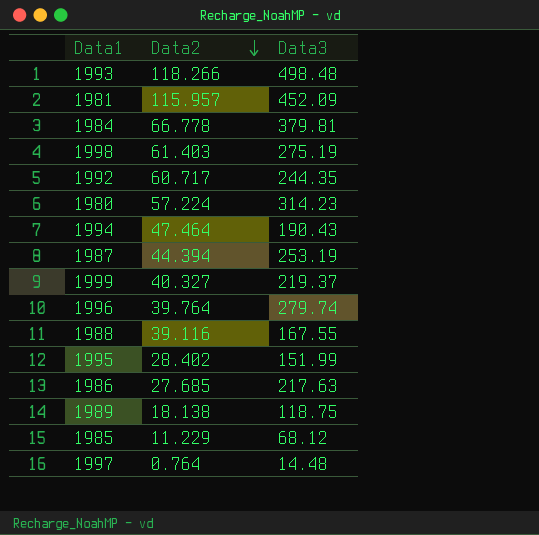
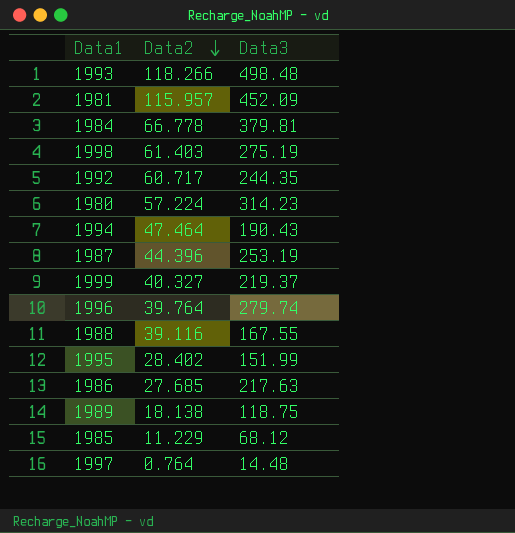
1987 | Data2: 44.394 -> 44.396

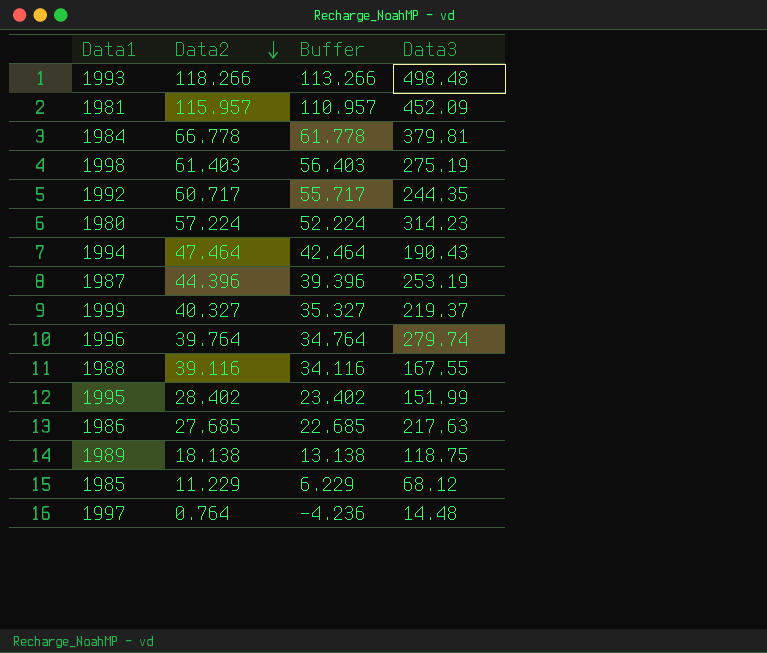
column Buffer | formula: none -> [Data2] - 5

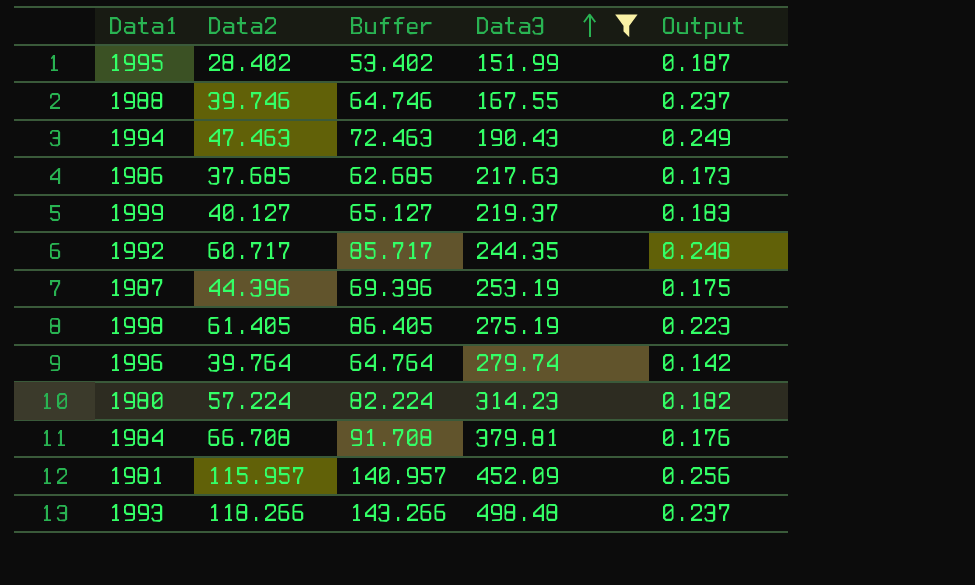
filter: none -> Data3 >= 151.99
row order: Data2 descending -> Data3 ascending
column Buffer | formula: [Data2] - 5 -> [Data2] + 25
column Output | formula: none -> [Data2] / [Data3]
1988 | Data2: 39.116 -> 39.746
1994 | Data2: 47.464 -> 47.463
1986 | Data2: 27.685 -> 37.685
1999 | Data2: 40.327 -> 40.127
1998 | Data2: 61.403 -> 61.405
1984 | Data2: 66.778 -> 66.708

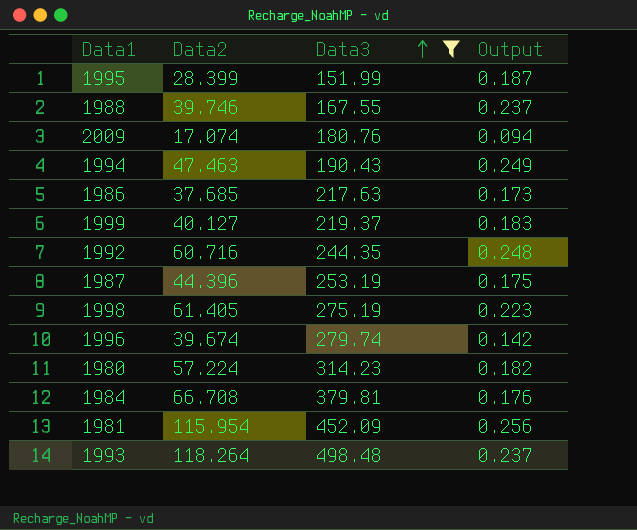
column Buffer | formula: [Data2] + 25 -> none
1995 | Data2: 28.402 -> 28.399
row 2009: none -> 17.074 | 180.76 | 0.094
1992 | Data2: 60.717 -> 60.716
1996 | Data2: 39.764 -> 39.674
1981 | Data2: 115.957 -> 115.954
1993 | Data2: 118.266 -> 118.264

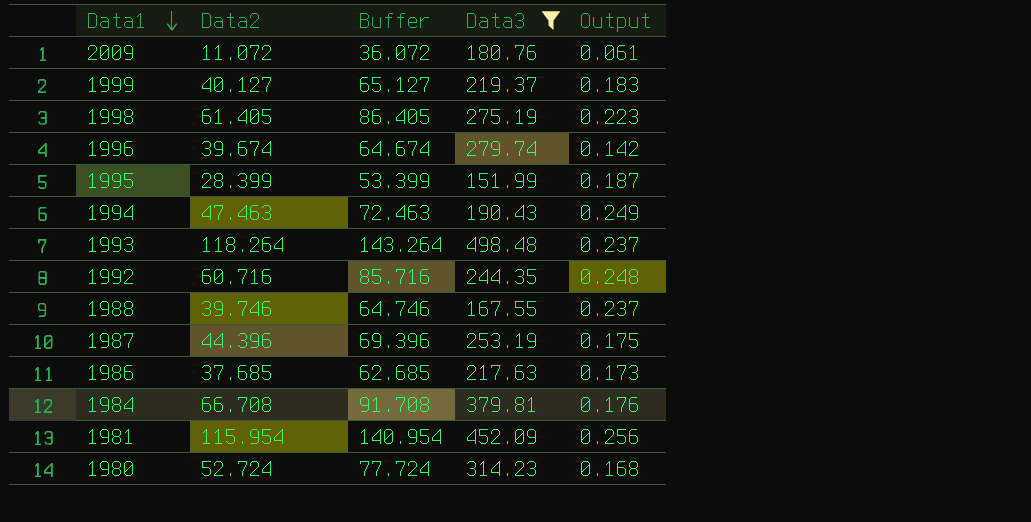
row order: Data3 ascending -> Data1 descending
column Buffer | formula: none -> [Data2] + 25
2009 | Data2: 17.074 -> 11.072
2009 | Output: 0.094 -> 0.061
1980 | Data2: 57.224 -> 52.724
1980 | Output: 0.182 -> 0.168

